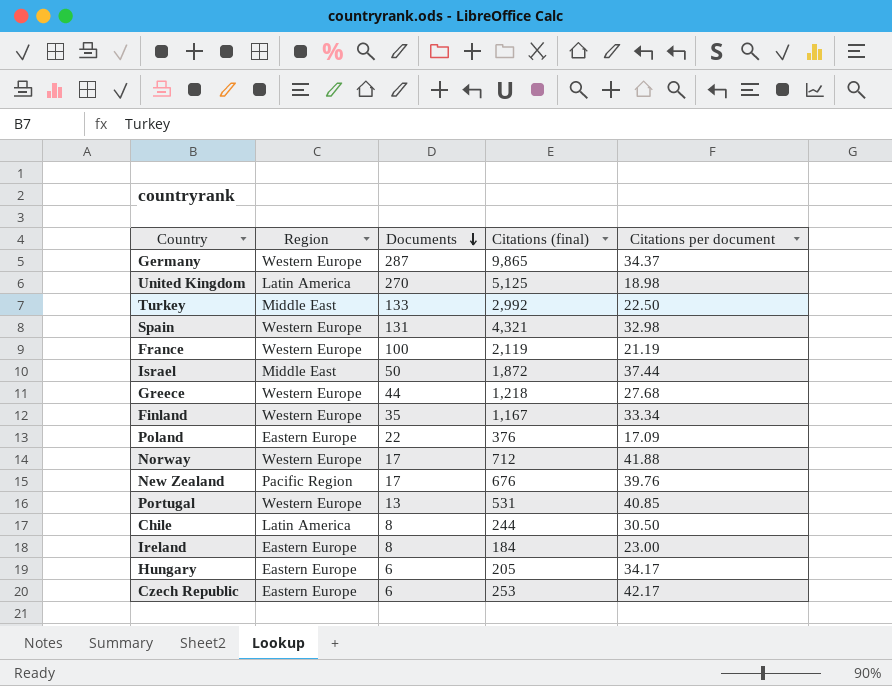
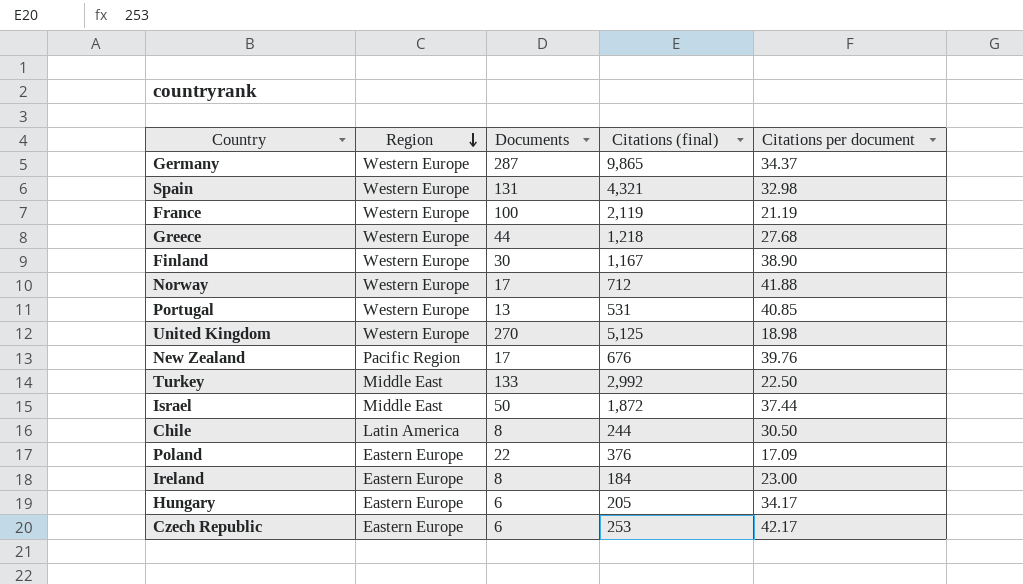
row order: Documents descending -> Region descending
Finland | Documents: 35 -> 30
Finland | Citations per document: 33.34 -> 38.90
United Kingdom | Region: Latin America -> Western Europe

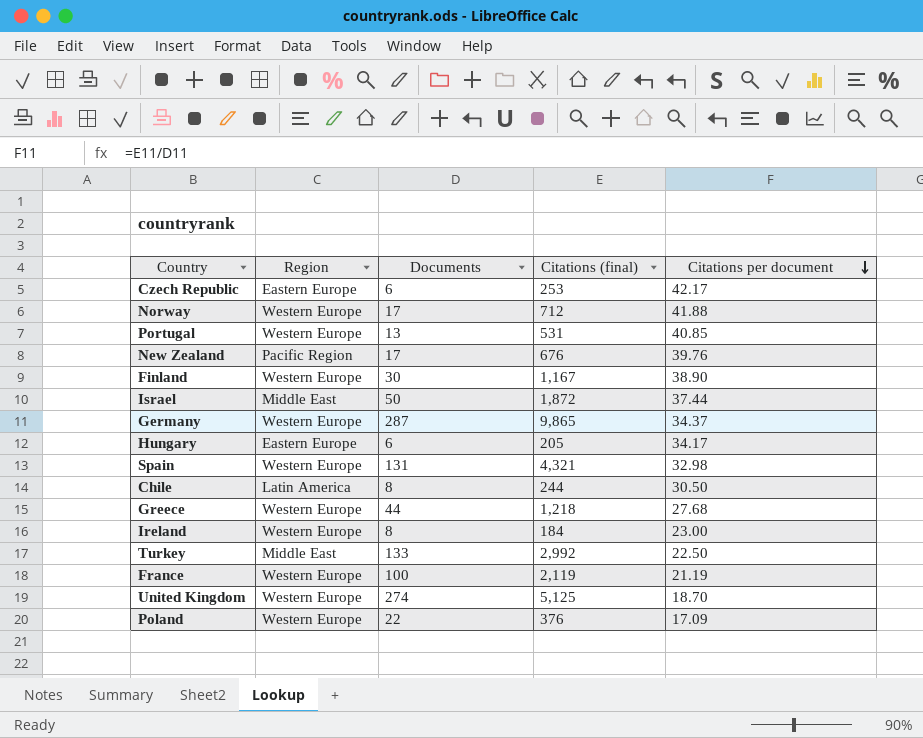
row order: Region descending -> Citations per document descending
Ireland | Region: Eastern Europe -> Western Europe
United Kingdom | Documents: 270 -> 274
United Kingdom | Citations per document: 18.98 -> 18.70
Poland | Region: Eastern Europe -> Western Europe

